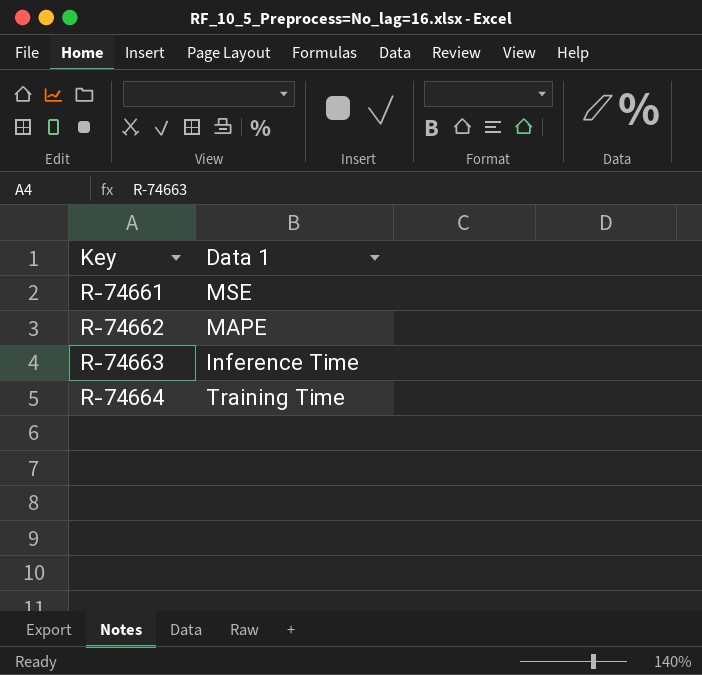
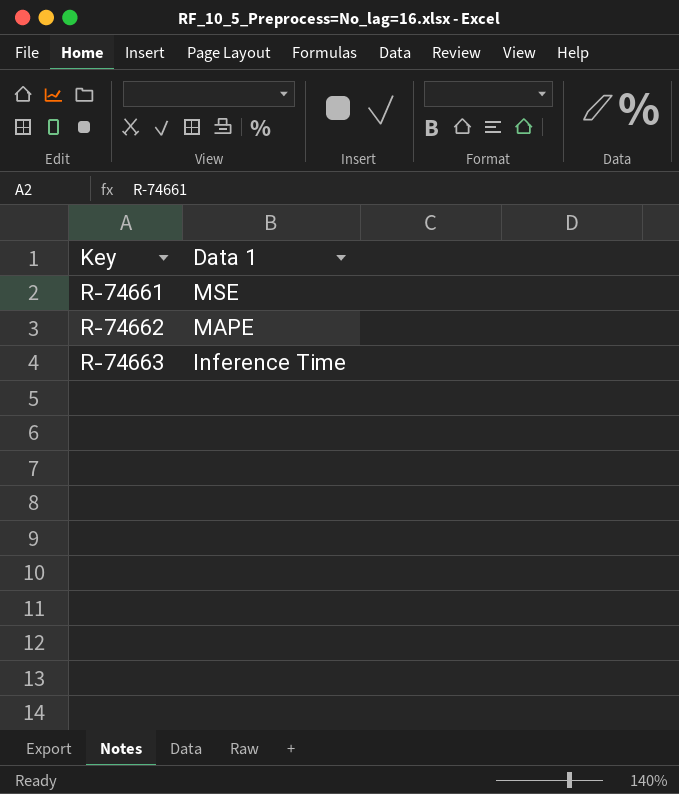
row R-74664: Training Time -> none

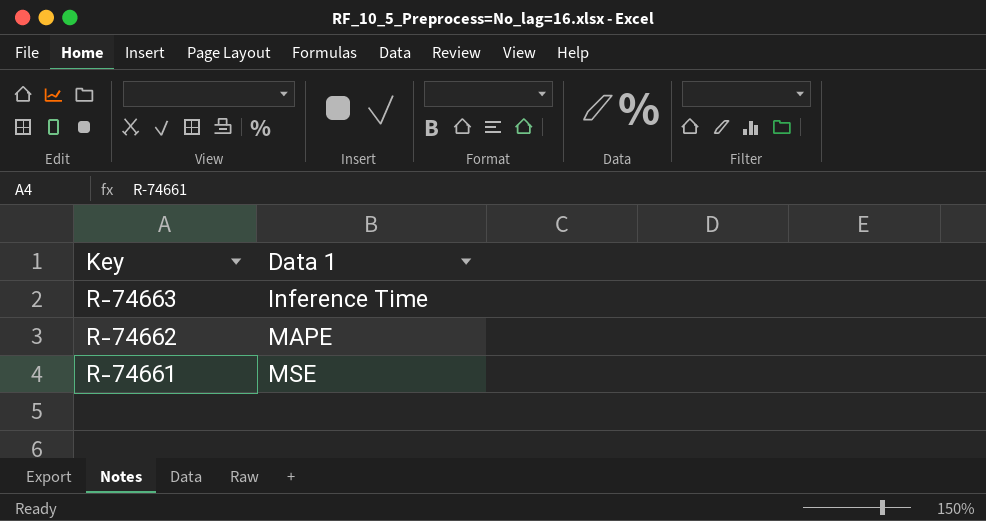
row order: Key ascending -> Key descending

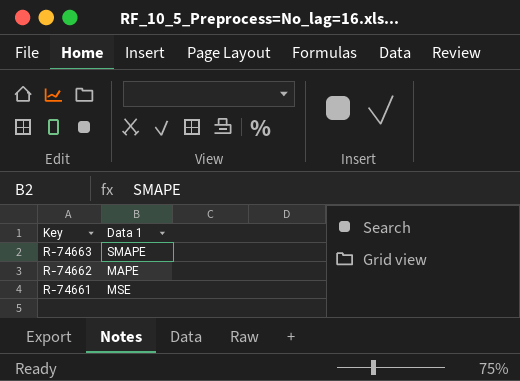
R-74663 | Data 1: Inference Time -> SMAPE

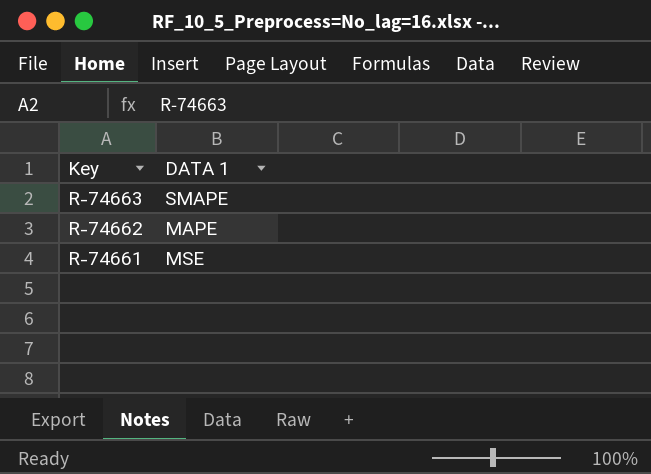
column name: Data 1 -> DATA 1

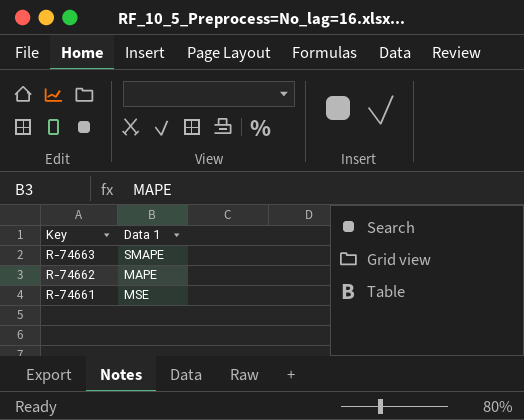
column name: DATA 1 -> Data 1

